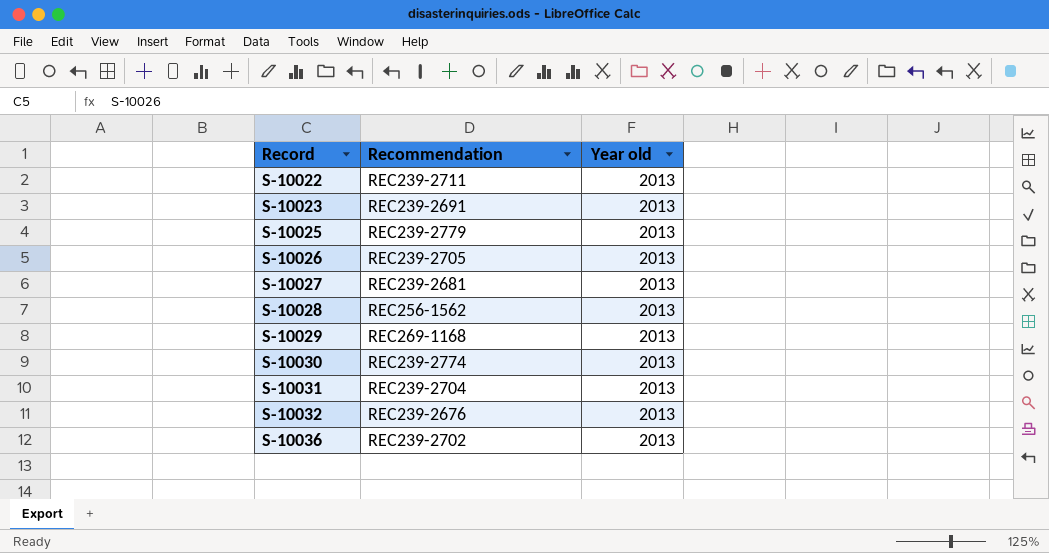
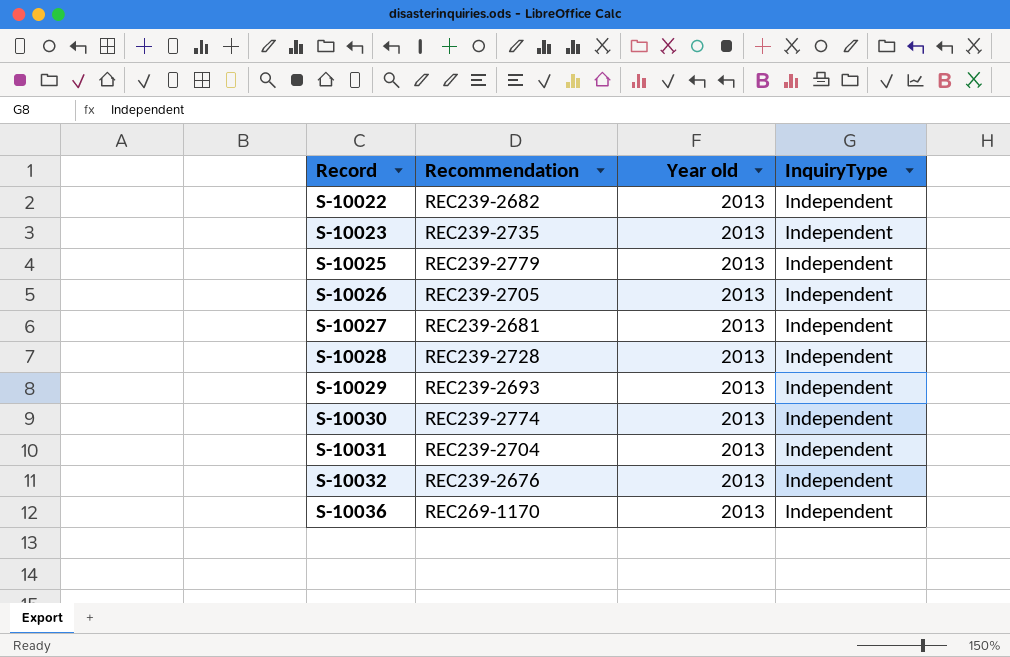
column InquiryType | position: none -> 4
S-10022 | Recommendation: REC239-2711 -> REC239-2682
S-10023 | Recommendation: REC239-2691 -> REC239-2735
S-10028 | Recommendation: REC256-1562 -> REC239-2728
S-10029 | Recommendation: REC269-1168 -> REC239-2693
S-10036 | Recommendation: REC239-2702 -> REC269-1170

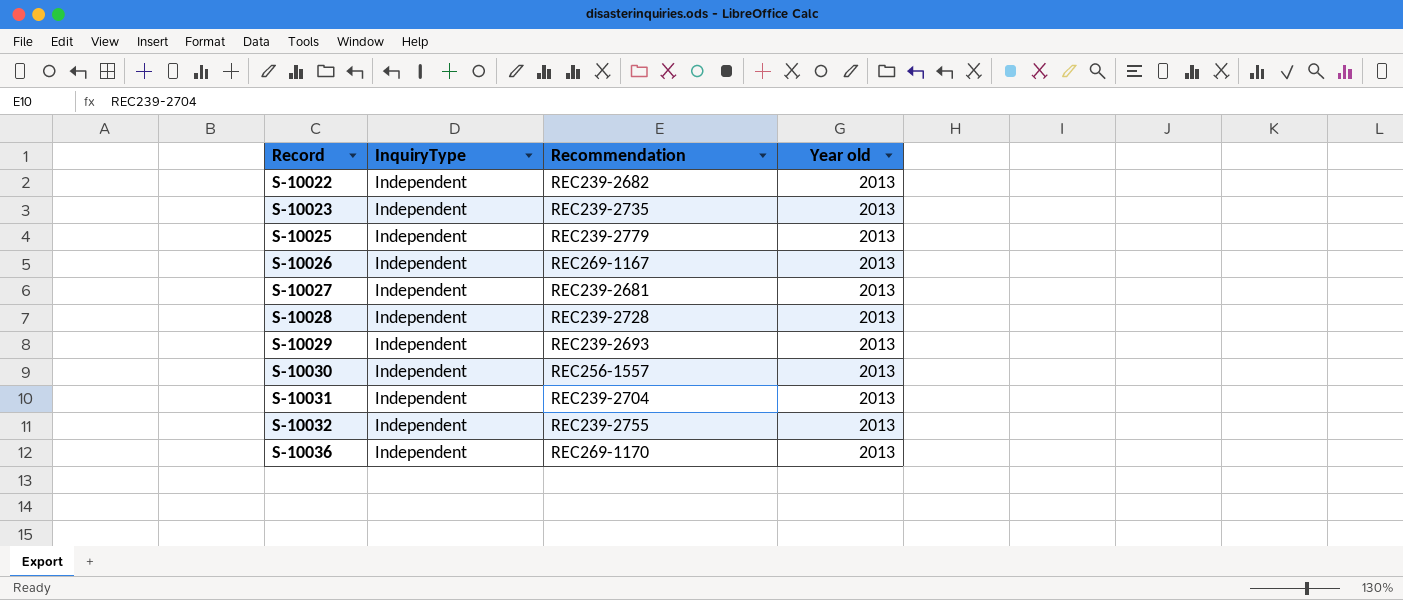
column InquiryType | position: 4 -> 2
S-10026 | Recommendation: REC239-2705 -> REC269-1167
S-10030 | Recommendation: REC239-2774 -> REC256-1557
S-10032 | Recommendation: REC239-2676 -> REC239-2755

